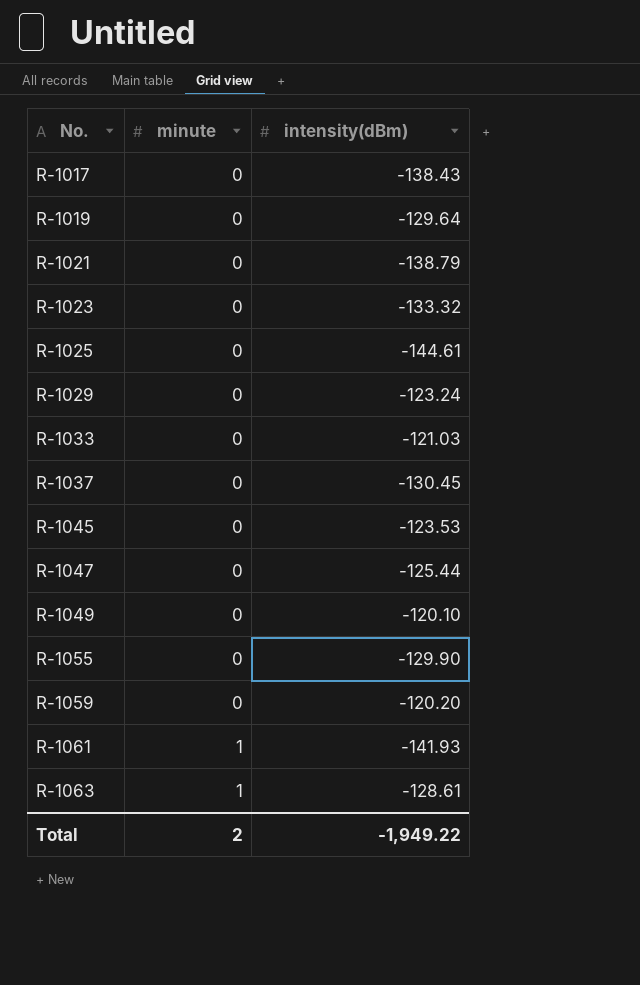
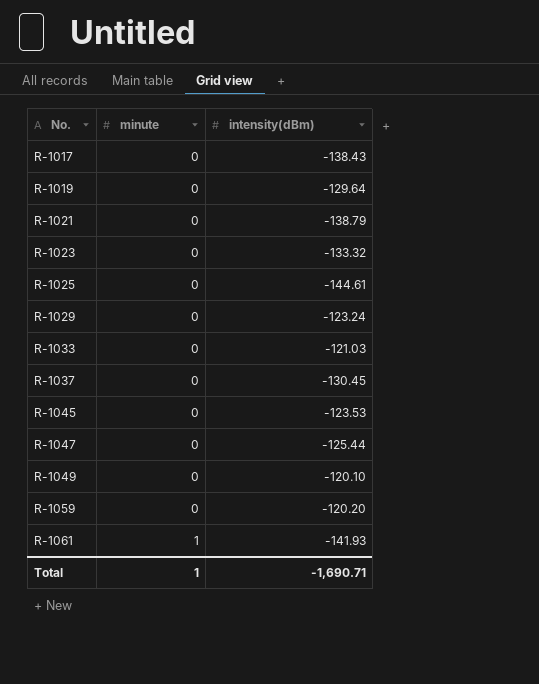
row R-1055: 0 | -129.90 -> none
row R-1063: 1 | -128.61 -> none
Total | minute: 2 -> 1
Total | intensity(dBm): -1,949.22 -> -1,690.71

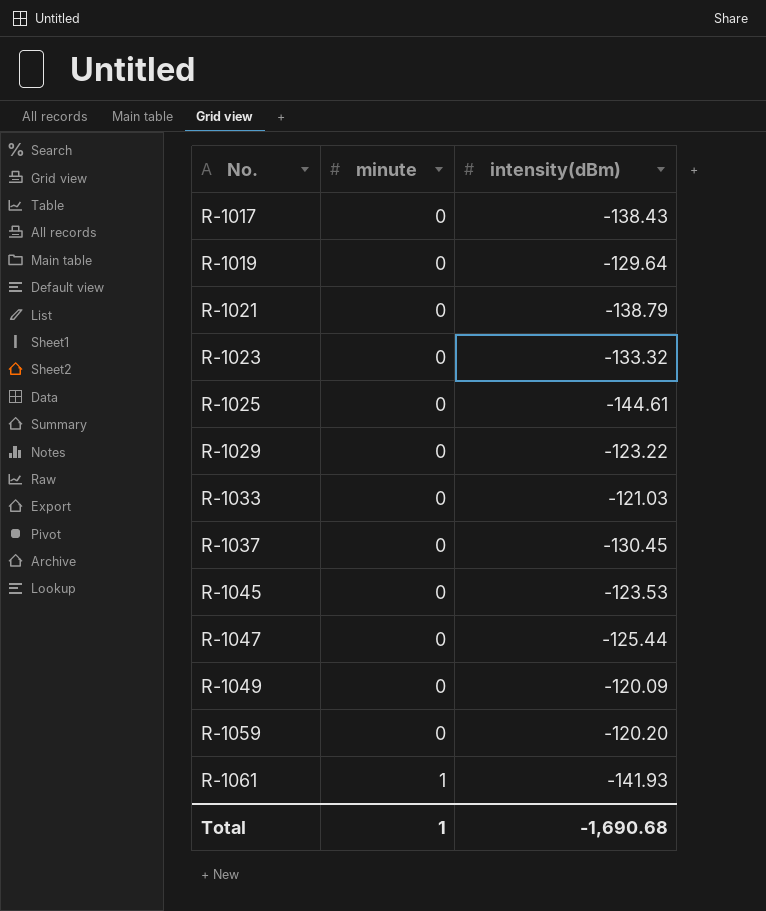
R-1029 | intensity(dBm): -123.24 -> -123.22
R-1049 | intensity(dBm): -120.10 -> -120.09
Total | intensity(dBm): -1,690.71 -> -1,690.68

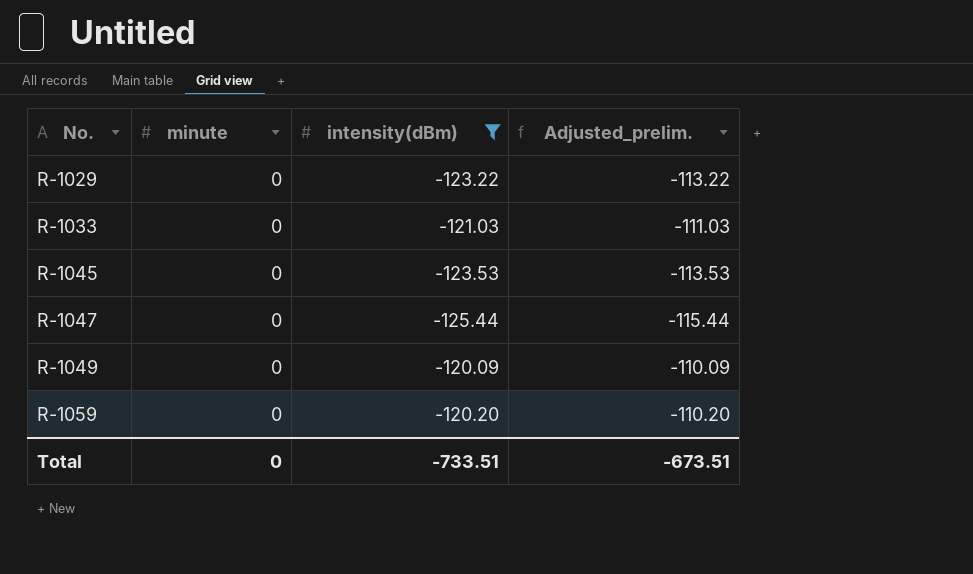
filter: none -> intensity(dBm) >= -125.44
column Adjusted_prelim. | formula: none -> [intensity(dBm)] + 10
Total | minute: 1 -> 0
Total | intensity(dBm): -1,690.68 -> -733.51

